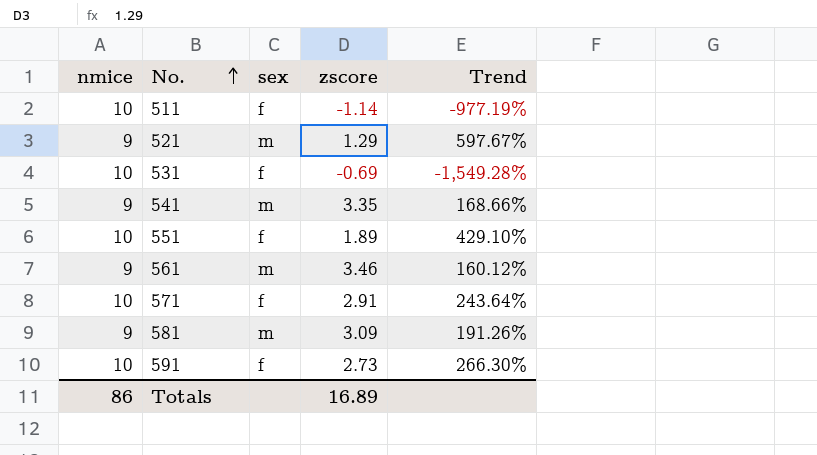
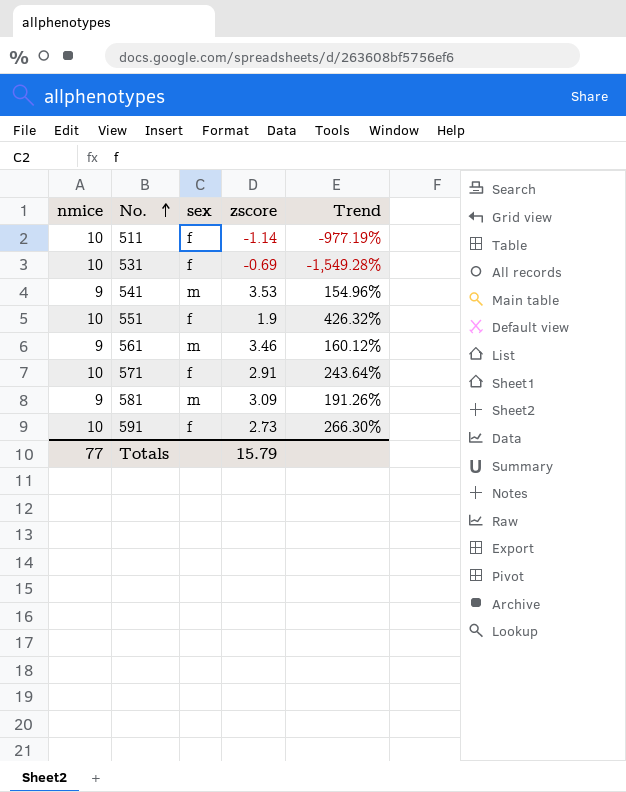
row 521: 9 | m | 1.29 | 597.67% -> none
541 | zscore: 3.35 -> 3.53
541 | Trend: 168.66% -> 154.96%
551 | zscore: 1.89 -> 1.9
551 | Trend: 429.10% -> 426.32%
Totals | nmice: 86 -> 77
Totals | zscore: 16.89 -> 15.79

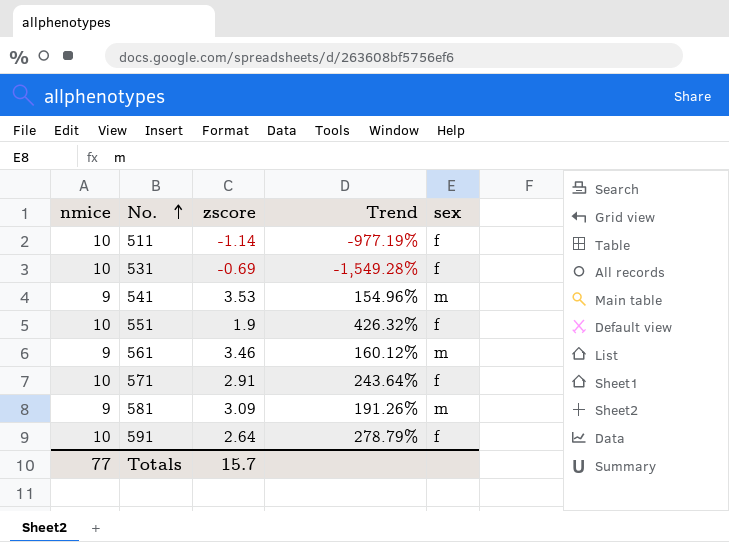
column sex | position: 3 -> 5
591 | zscore: 2.73 -> 2.64
591 | Trend: 266.30% -> 278.79%
Totals | zscore: 15.79 -> 15.7

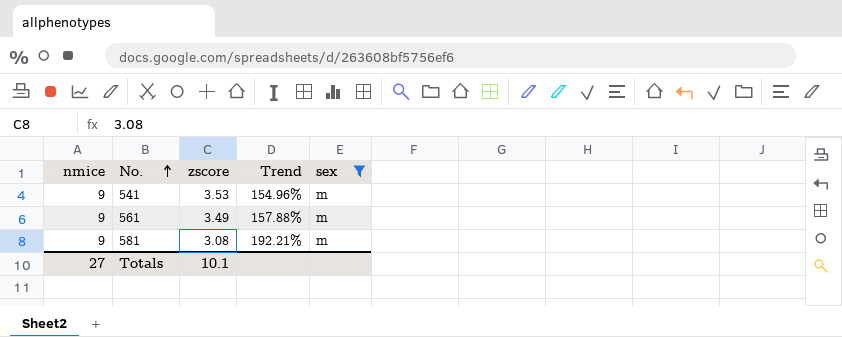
filter: none -> sex = m
561 | zscore: 3.46 -> 3.49
561 | Trend: 160.12% -> 157.88%
581 | zscore: 3.09 -> 3.08
581 | Trend: 191.26% -> 192.21%
Totals | nmice: 77 -> 27
Totals | zscore: 15.7 -> 10.1

